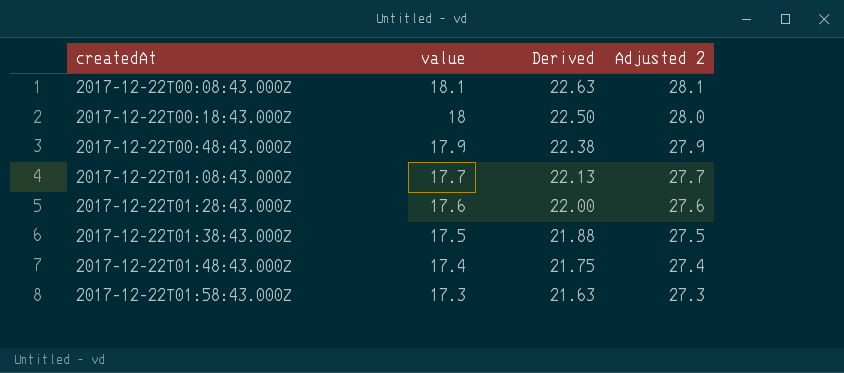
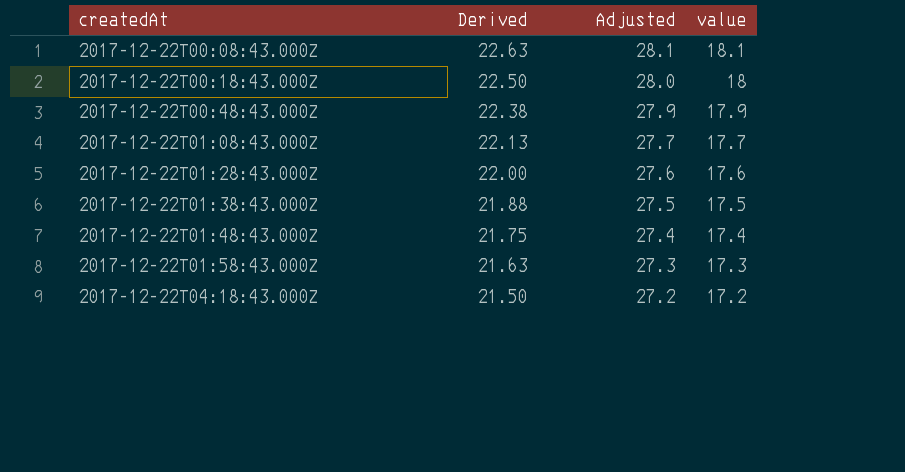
column name: Adjusted 2 -> Adjusted
column value | position: 2 -> 4
row 2017-12-22T04:18:43.000Z: none -> 21.50 | 27.2 | 17.2

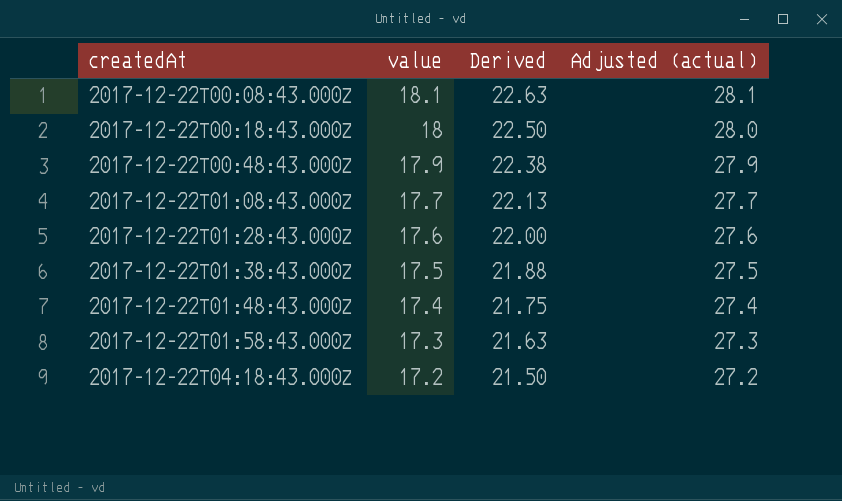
column value | position: 4 -> 2
column name: Adjusted -> Adjusted (actual)

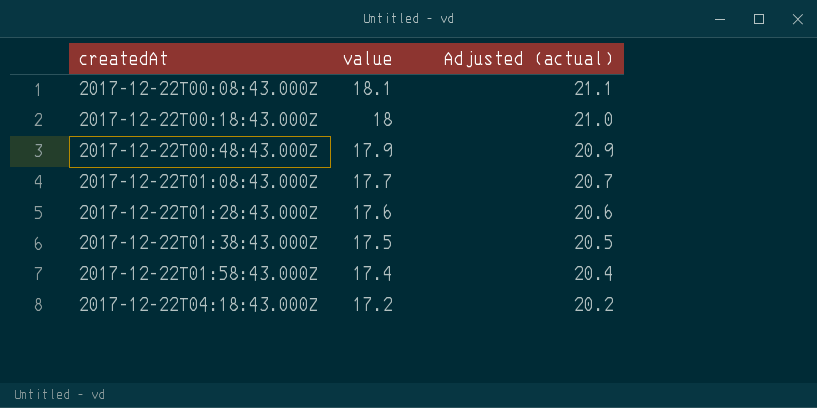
column Derived | formula: [value] * 1.25 -> none
column Adjusted (actual) | formula: [value] + 10 -> [value] + 3
row 2017-12-22T01:48:43.000Z: 17.4 | 21.75 | 27.4 -> none
2017-12-22T01:58:43.000Z | value: 17.3 -> 17.4

